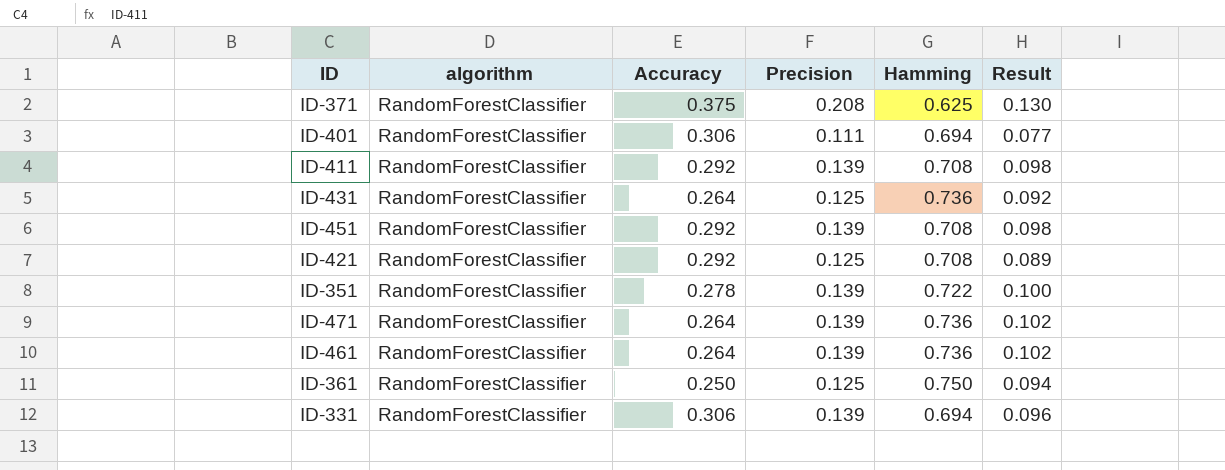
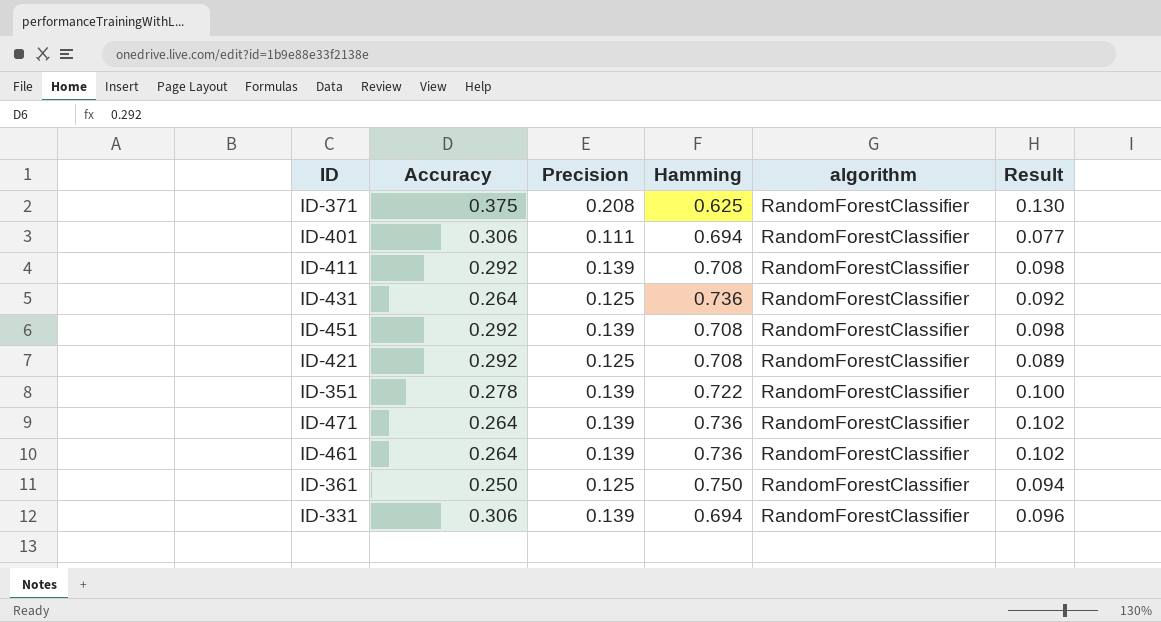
column algorithm | position: 2 -> 5

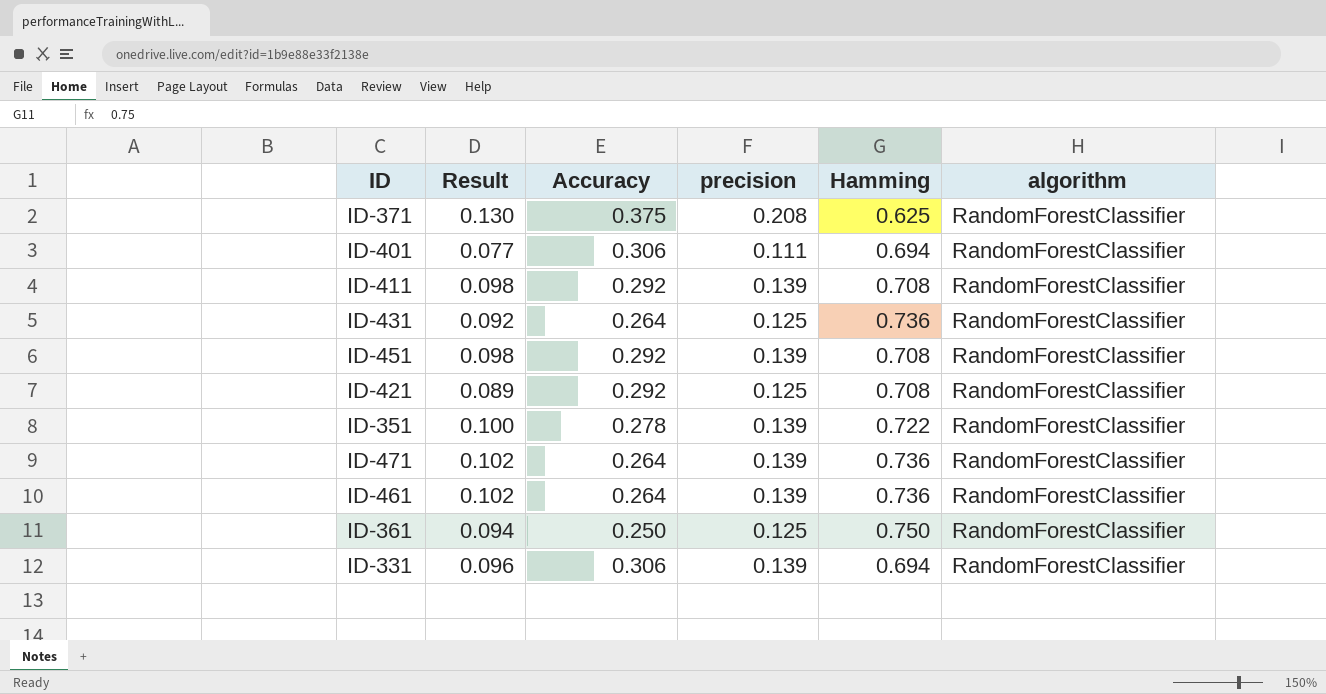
column Result | position: 6 -> 2
column name: Precision -> precision

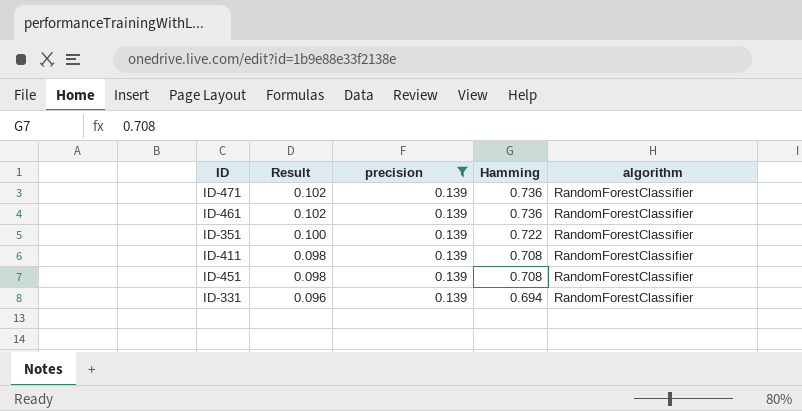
filter: none -> precision = 0.139
row order: none -> Result descending
column Accuracy | position: 3 -> none

